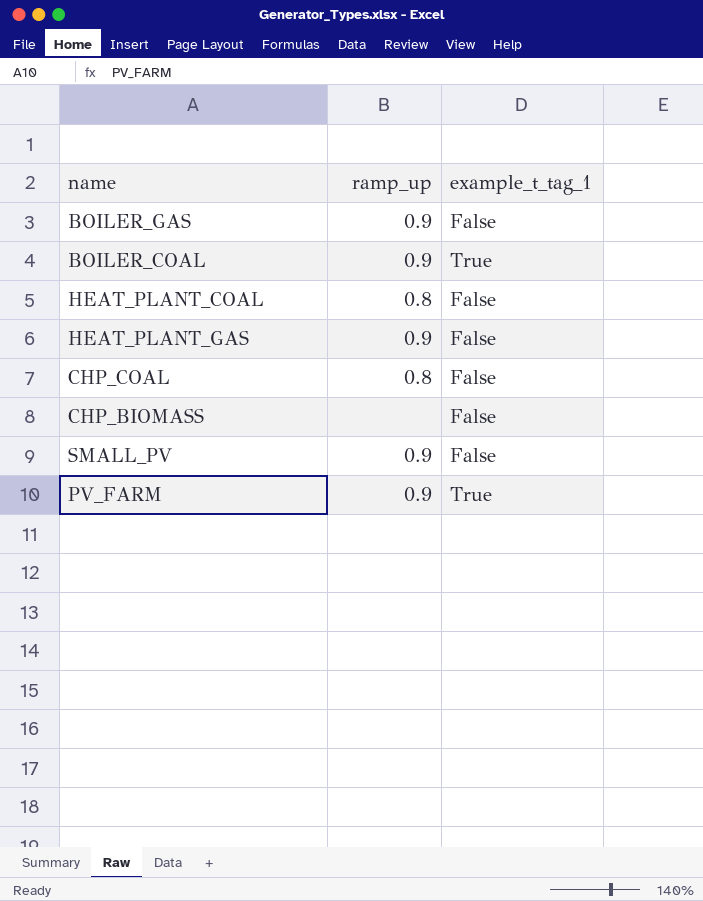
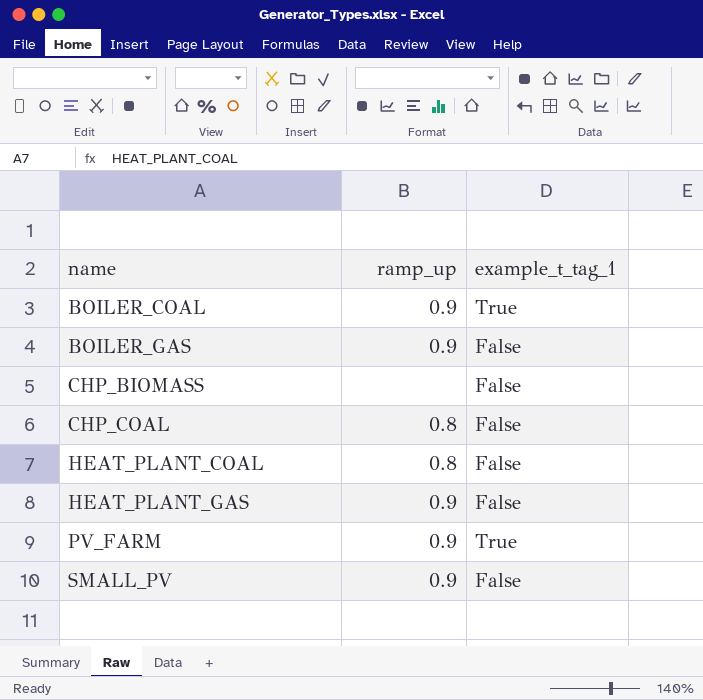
row order: none -> name ascending

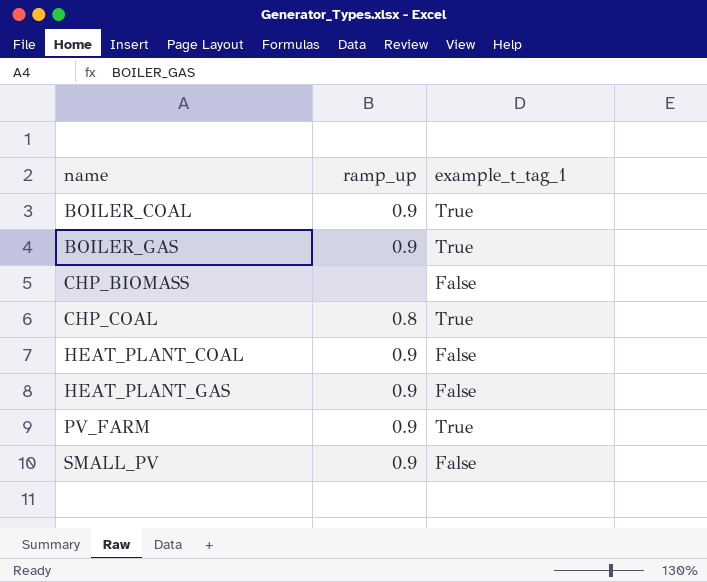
BOILER_GAS | example_t_tag_1: False -> True
CHP_COAL | example_t_tag_1: False -> True
HEAT_PLANT_COAL | ramp_up: 0.8 -> 0.9

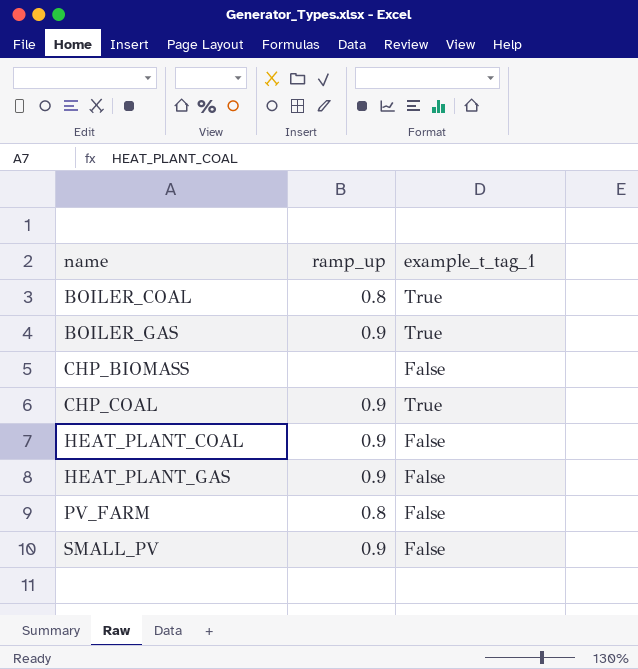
BOILER_COAL | ramp_up: 0.9 -> 0.8
CHP_COAL | ramp_up: 0.8 -> 0.9
PV_FARM | ramp_up: 0.9 -> 0.8
PV_FARM | example_t_tag_1: True -> False

